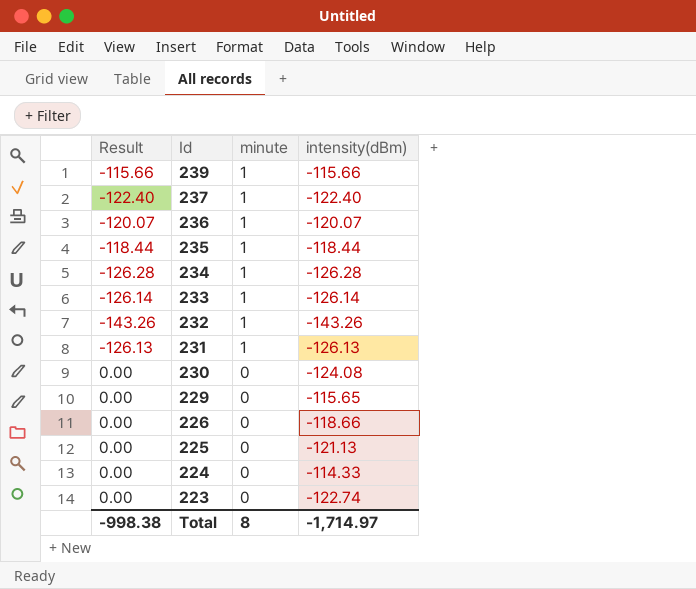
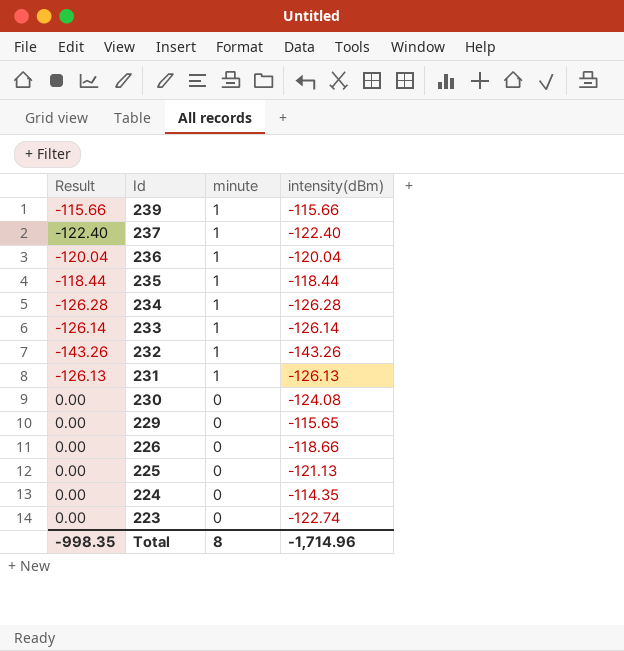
236 | Result: -120.07 -> -120.04
236 | intensity(dBm): -120.07 -> -120.04
224 | intensity(dBm): -114.33 -> -114.35
Total | Result: -998.38 -> -998.35
Total | intensity(dBm): -1,714.97 -> -1,714.96

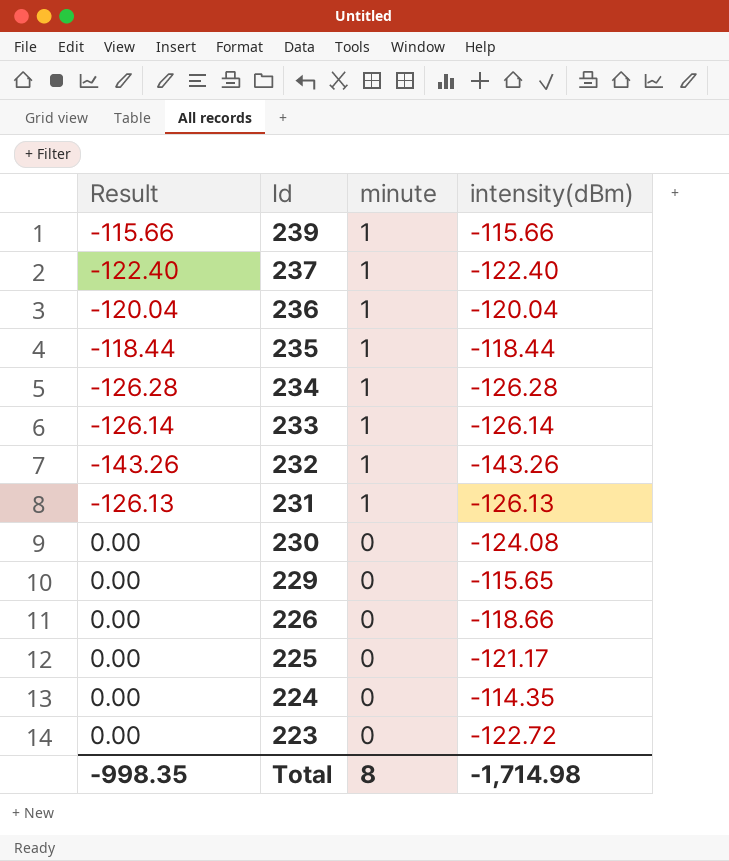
225 | intensity(dBm): -121.13 -> -121.17
223 | intensity(dBm): -122.74 -> -122.72
Total | intensity(dBm): -1,714.96 -> -1,714.98

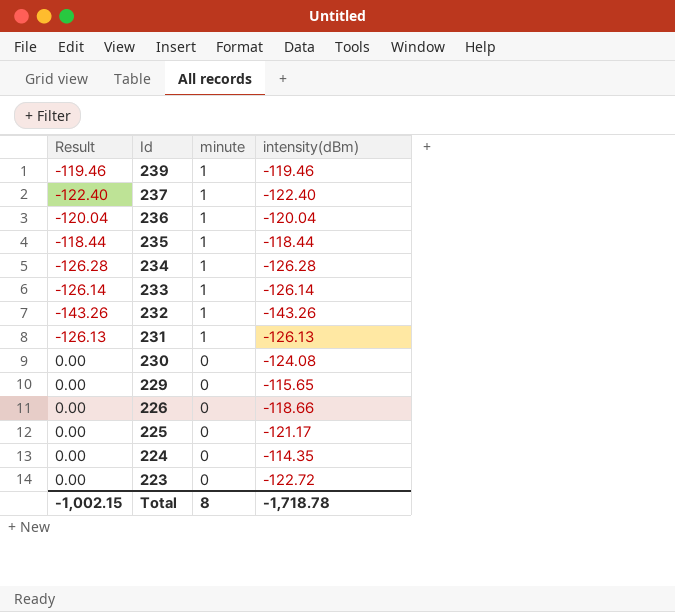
239 | Result: -115.66 -> -119.46
239 | intensity(dBm): -115.66 -> -119.46
Total | Result: -998.35 -> -1,002.15
Total | intensity(dBm): -1,714.98 -> -1,718.78

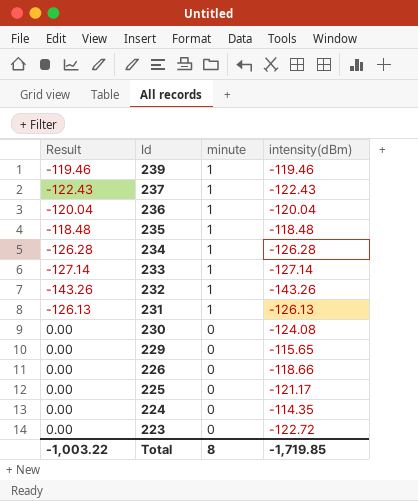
237 | Result: -122.40 -> -122.43
237 | intensity(dBm): -122.40 -> -122.43
235 | Result: -118.44 -> -118.48
235 | intensity(dBm): -118.44 -> -118.48
233 | Result: -126.14 -> -127.14
233 | intensity(dBm): -126.14 -> -127.14
Total | Result: -1,002.15 -> -1,003.22
Total | intensity(dBm): -1,718.78 -> -1,719.85

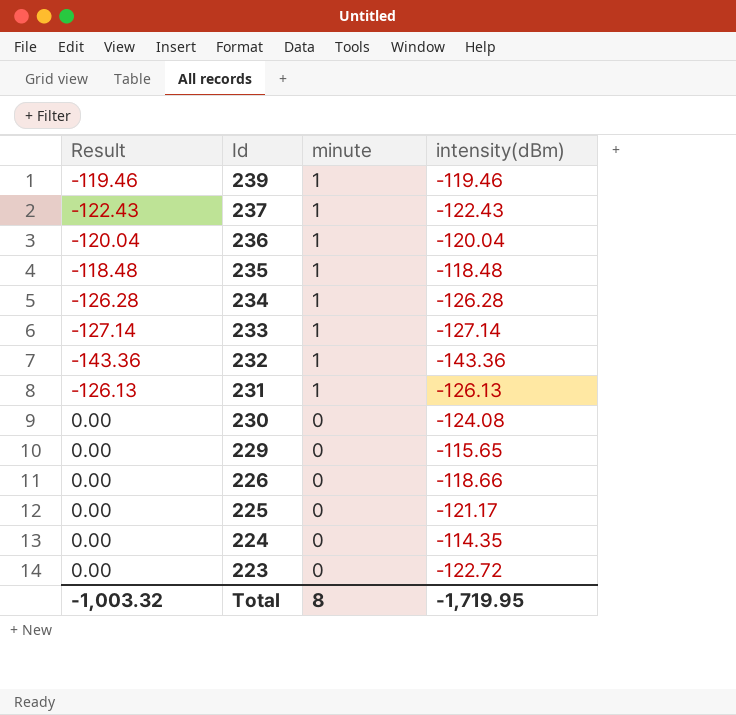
232 | Result: -143.26 -> -143.36
232 | intensity(dBm): -143.26 -> -143.36
Total | Result: -1,003.22 -> -1,003.32
Total | intensity(dBm): -1,719.85 -> -1,719.95

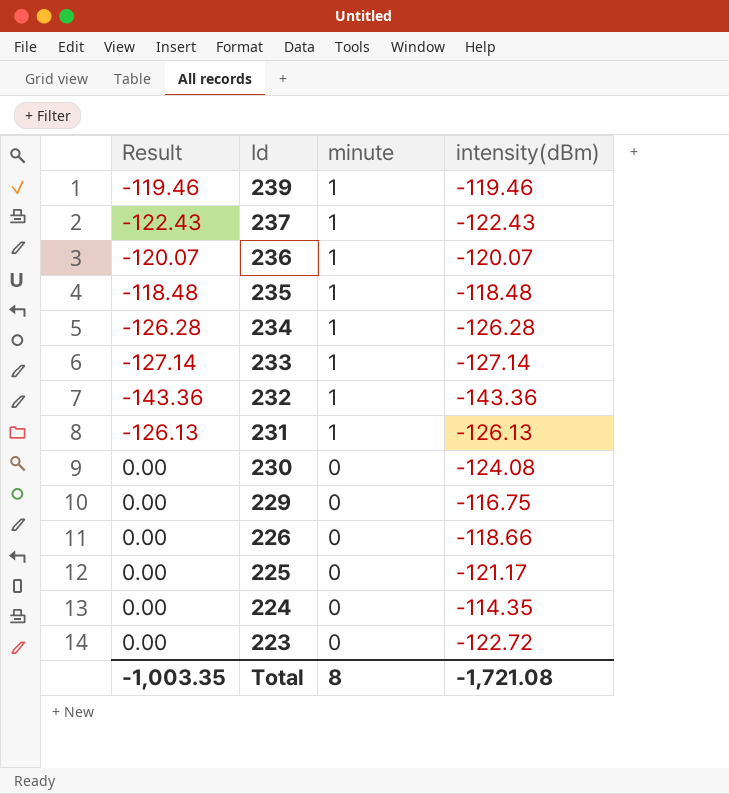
236 | Result: -120.04 -> -120.07
236 | intensity(dBm): -120.04 -> -120.07
229 | intensity(dBm): -115.65 -> -116.75
Total | Result: -1,003.32 -> -1,003.35
Total | intensity(dBm): -1,719.95 -> -1,721.08

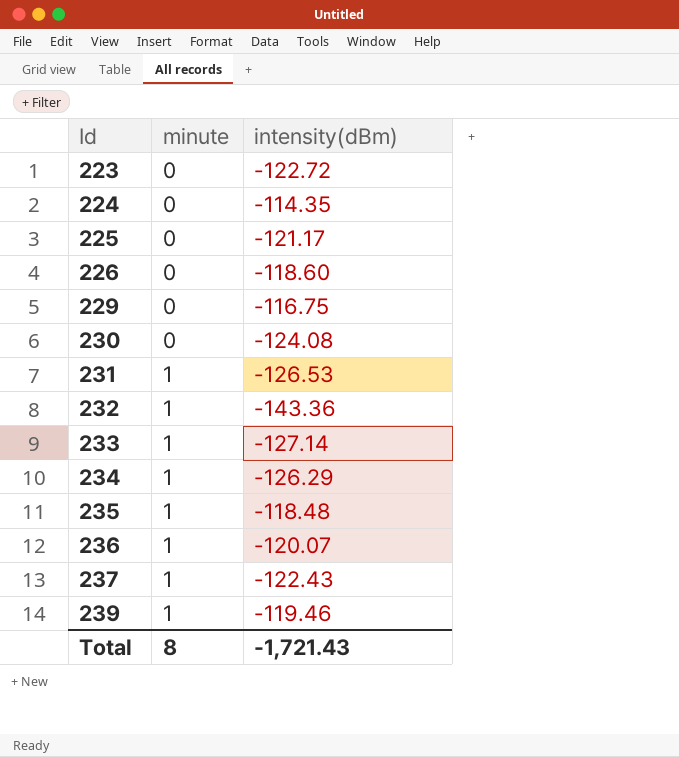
row order: Id descending -> Id ascending
column Result | formula: [minute] * [intensity(dBm)] -> none
226 | intensity(dBm): -118.66 -> -118.60
231 | intensity(dBm): -126.13 -> -126.53
234 | intensity(dBm): -126.28 -> -126.29
Total | intensity(dBm): -1,721.08 -> -1,721.43

